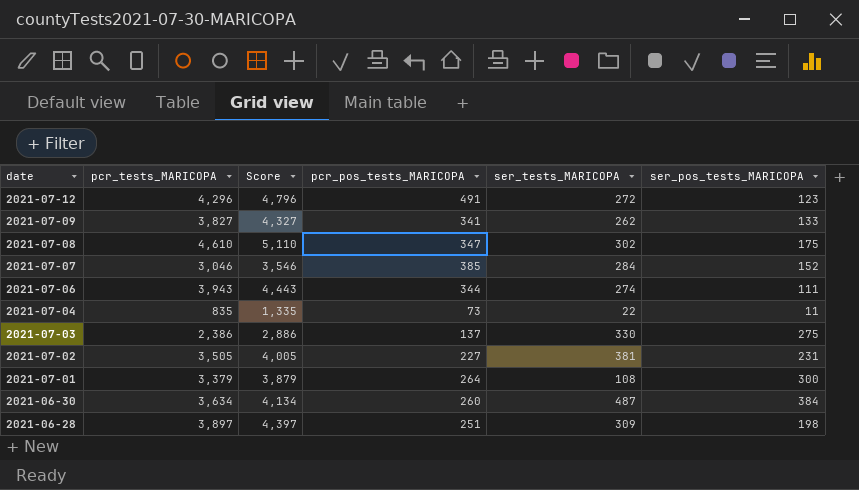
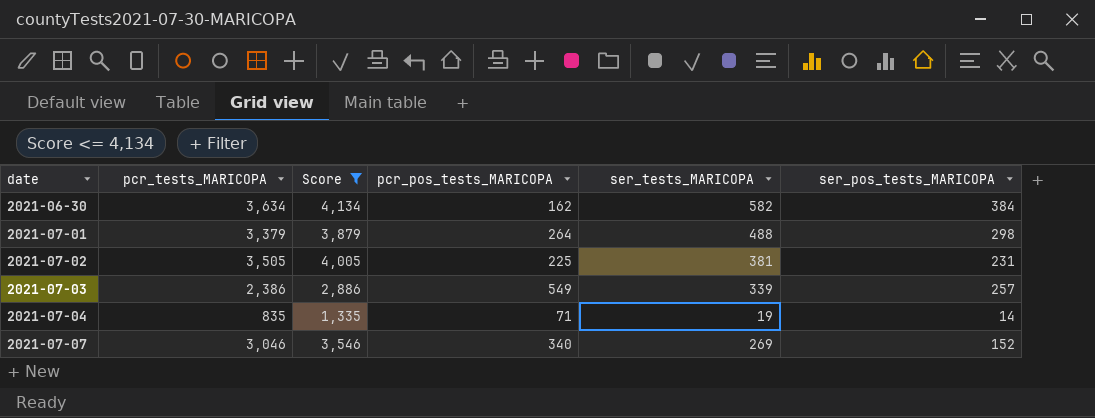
filter: none -> Score <= 4,134
row order: date descending -> date ascending
2021-06-30 | pcr_pos_tests_MARICOPA: 260 -> 162
2021-06-30 | ser_tests_MARICOPA: 487 -> 582
2021-07-01 | ser_tests_MARICOPA: 108 -> 488
2021-07-01 | ser_pos_tests_MARICOPA: 300 -> 298
2021-07-02 | pcr_pos_tests_MARICOPA: 227 -> 225
2021-07-03 | pcr_pos_tests_MARICOPA: 137 -> 549
2021-07-03 | ser_tests_MARICOPA: 330 -> 339
2021-07-03 | ser_pos_tests_MARICOPA: 275 -> 257
2021-07-04 | pcr_pos_tests_MARICOPA: 73 -> 71
2021-07-04 | ser_tests_MARICOPA: 22 -> 19
2021-07-04 | ser_pos_tests_MARICOPA: 11 -> 14
2021-07-07 | pcr_pos_tests_MARICOPA: 385 -> 340
2021-07-07 | ser_tests_MARICOPA: 284 -> 269

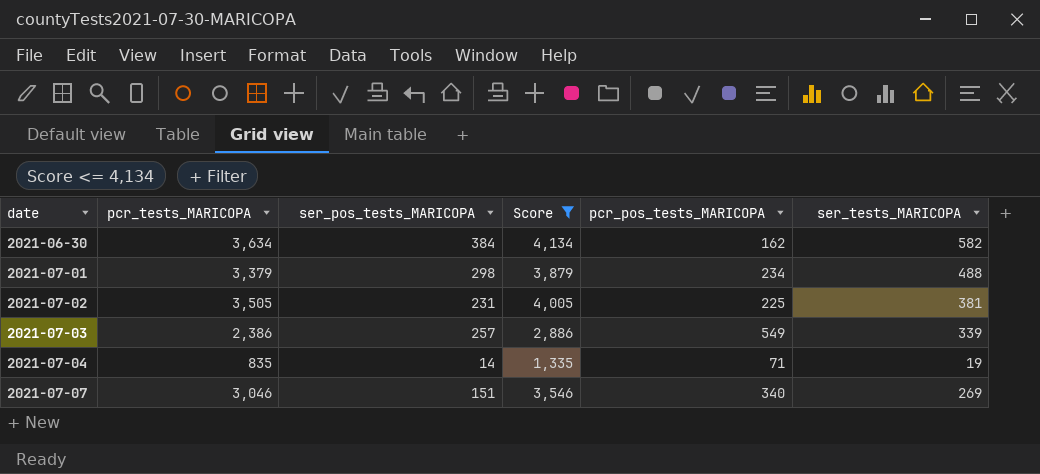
column ser_pos_tests_MARICOPA | position: 6 -> 3
2021-07-01 | pcr_pos_tests_MARICOPA: 264 -> 234
2021-07-07 | ser_pos_tests_MARICOPA: 152 -> 151

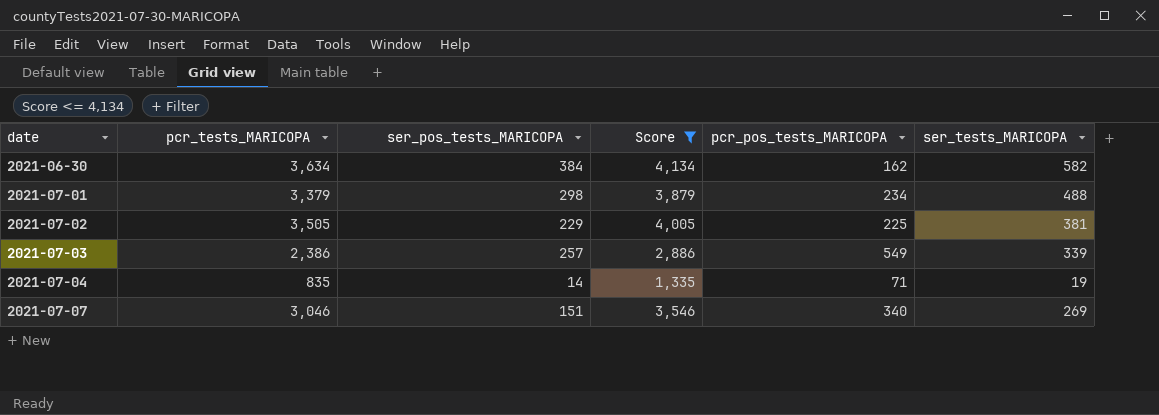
2021-07-02 | ser_pos_tests_MARICOPA: 231 -> 229

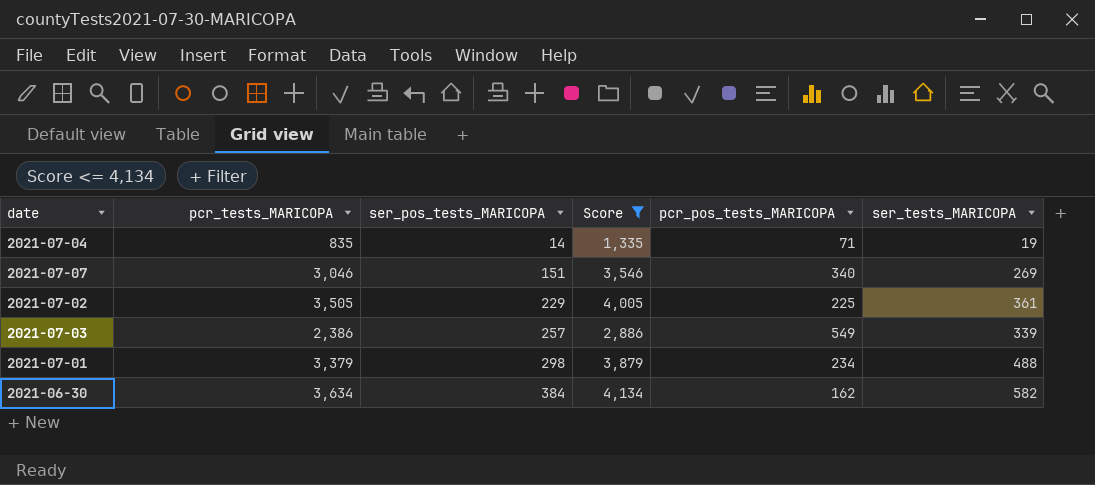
row order: date ascending -> ser_pos_tests_MARICOPA ascending
2021-07-02 | ser_tests_MARICOPA: 381 -> 361

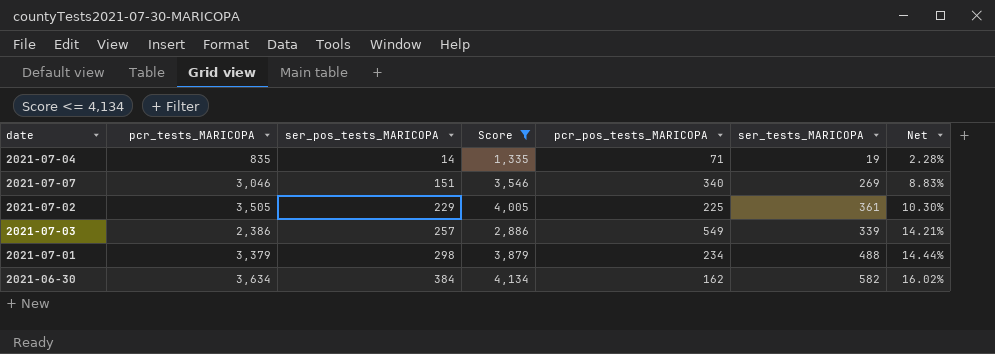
column Net | formula: none -> [ser_tests_MARICOPA] / [pcr_tests_MARICOPA]

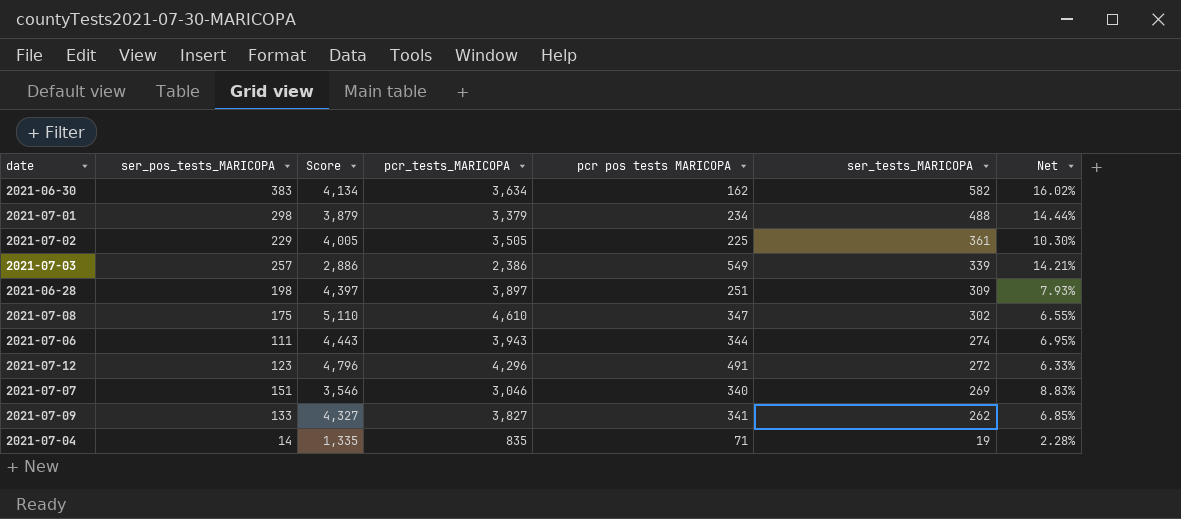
filter: Score <= 4,134 -> none
row order: ser_pos_tests_MARICOPA ascending -> ser_tests_MARICOPA descending
column pcr_tests_MARICOPA | position: 2 -> 4
column name: pcr_pos_tests_MARICOPA -> pcr pos tests MARICOPA
2021-06-30 | ser_pos_tests_MARICOPA: 384 -> 383

